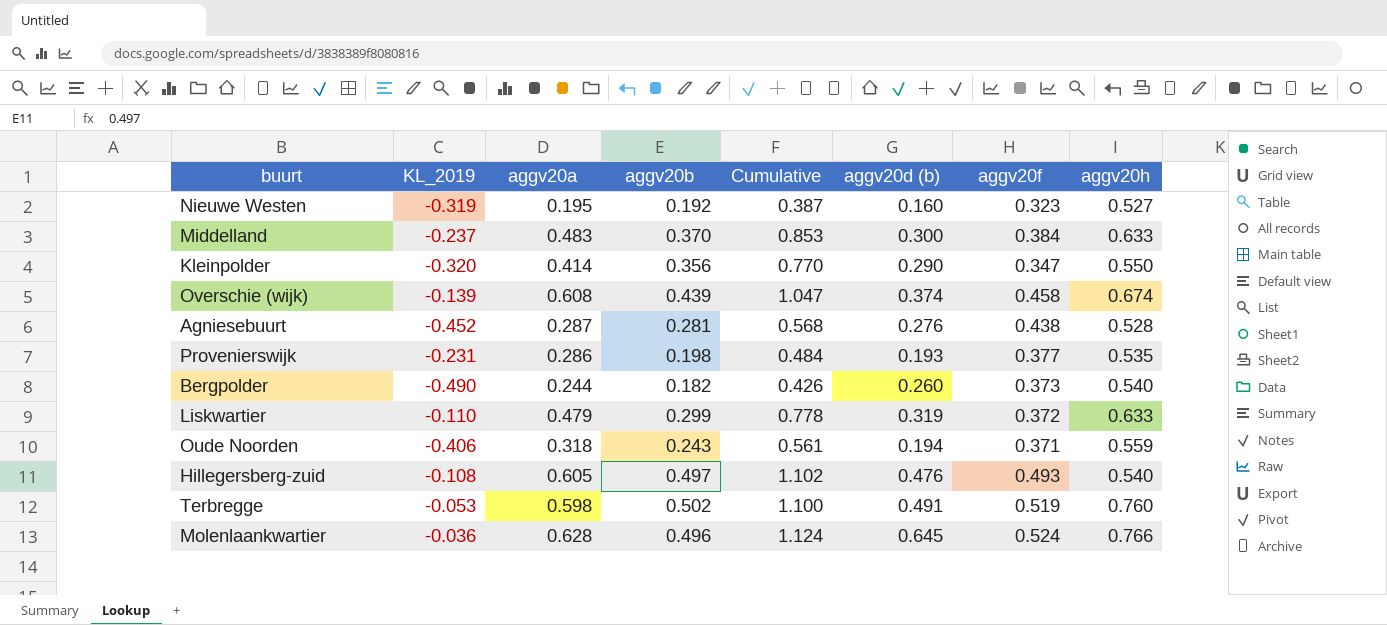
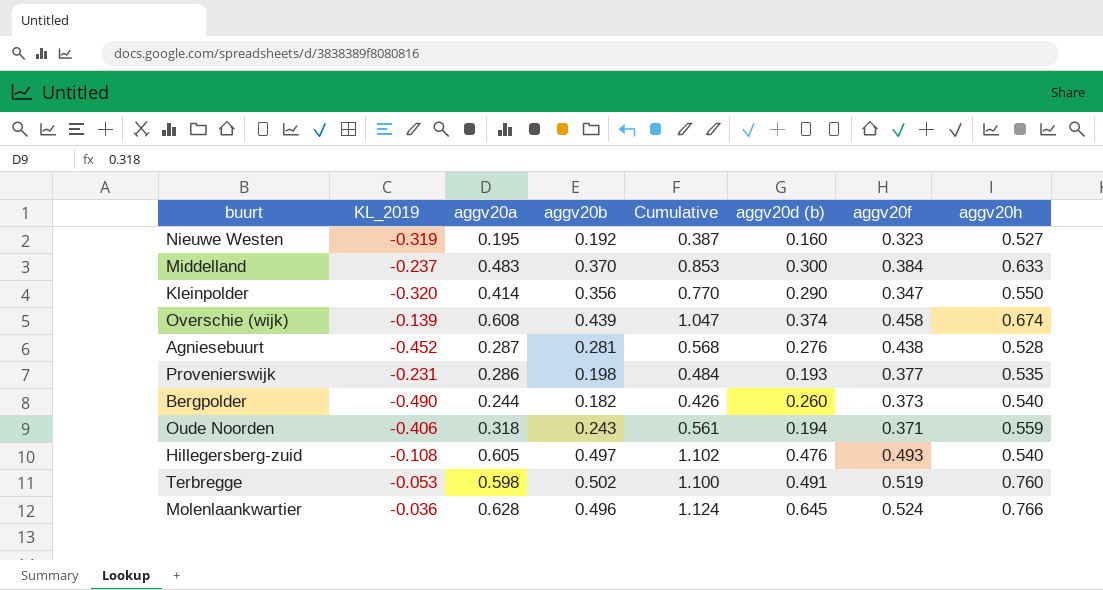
row Liskwartier: -0.110 | 0.479 | 0.299 | 0.778 | 0.319 | 0.372 | 0.633 -> none

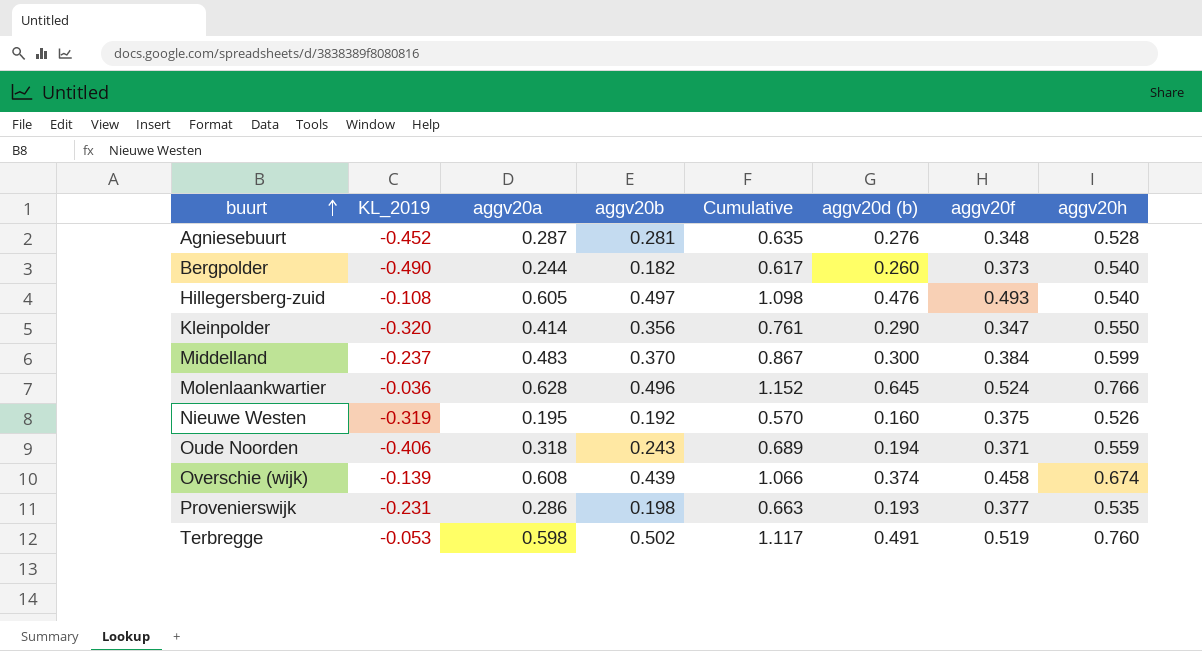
row order: none -> buurt ascending
column Cumulative | formula: [aggv20a] + [aggv20b] -> [aggv20a] + [aggv20f]
Agniesebuurt | aggv20f: 0.438 -> 0.348
Middelland | aggv20h: 0.633 -> 0.599
Nieuwe Westen | aggv20f: 0.323 -> 0.375
Nieuwe Westen | aggv20h: 0.527 -> 0.526

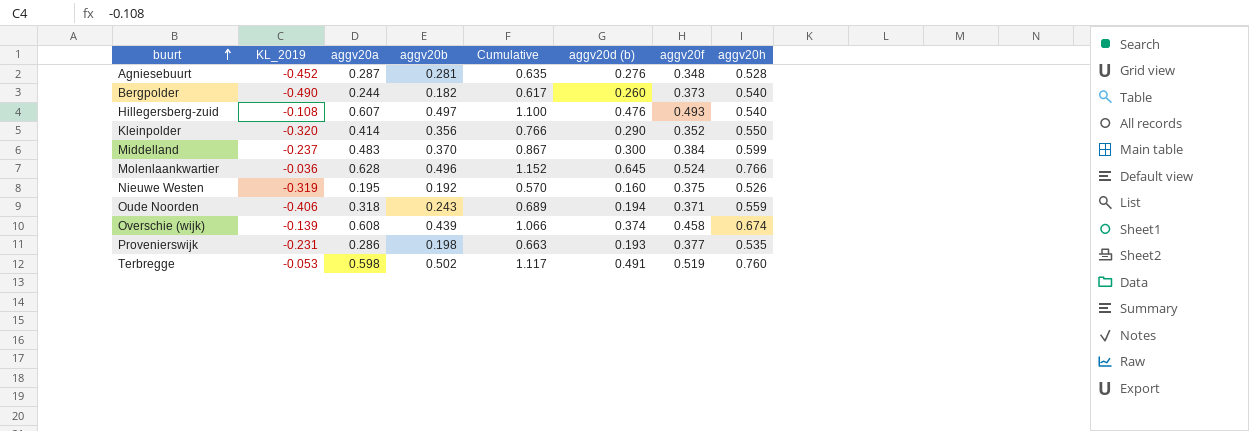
Hillegersberg-zuid | aggv20a: 0.605 -> 0.607
Hillegersberg-zuid | Cumulative: 1.098 -> 1.100
Kleinpolder | Cumulative: 0.761 -> 0.766
Kleinpolder | aggv20f: 0.347 -> 0.352

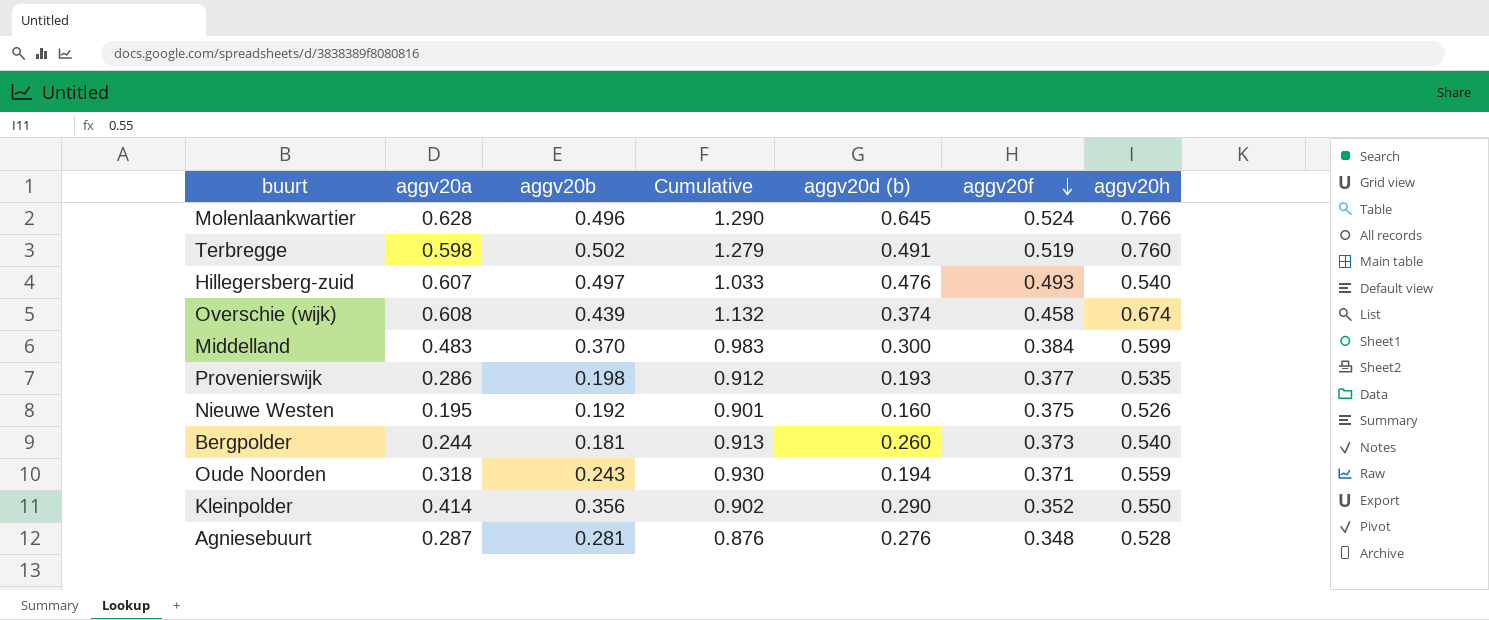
row order: buurt ascending -> aggv20f descending
column KL_2019 | position: 2 -> none
column Cumulative | formula: [aggv20a] + [aggv20f] -> [aggv20f] + [aggv20h]
Bergpolder | aggv20b: 0.182 -> 0.181

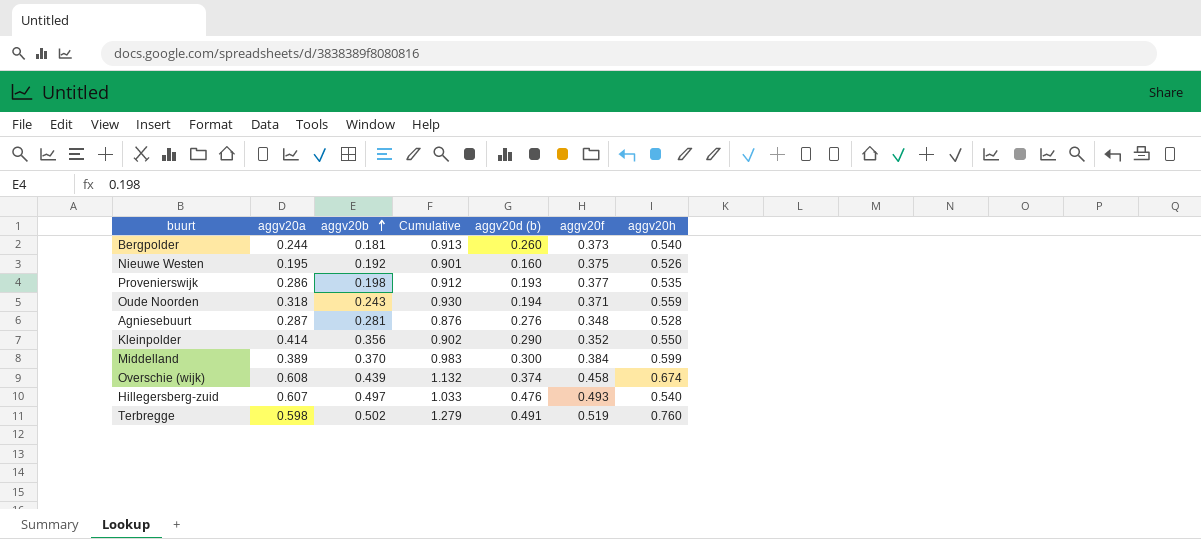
row order: aggv20f descending -> aggv20b ascending
row Molenlaankwartier: 0.628 | 0.496 | 1.290 | 0.645 | 0.524 | 0.766 -> none
Middelland | aggv20a: 0.483 -> 0.389

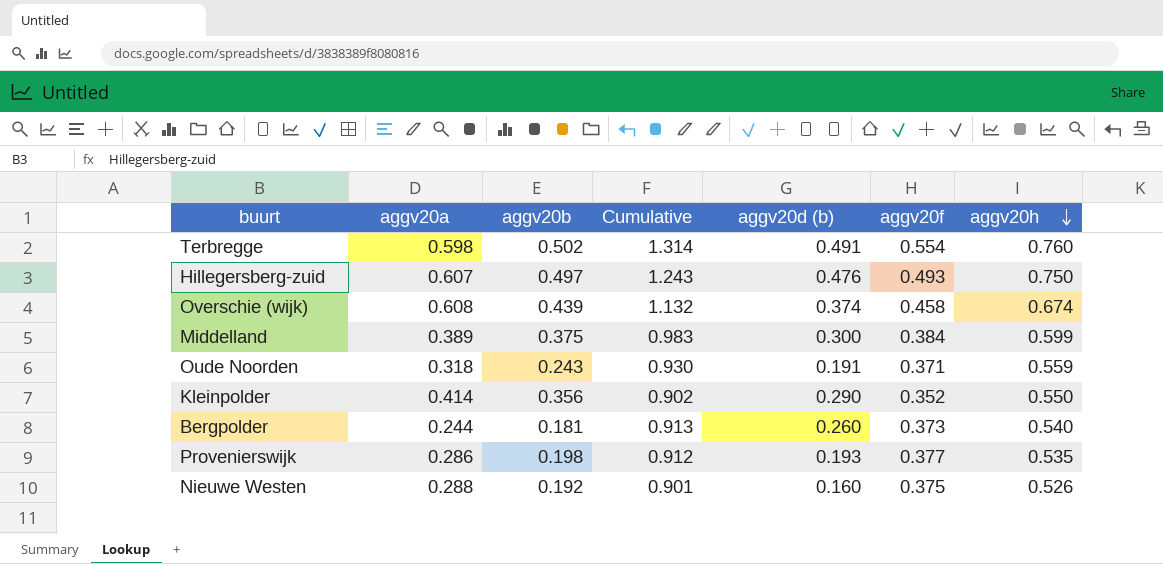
row order: aggv20b ascending -> aggv20h descending
row Agniesebuurt: 0.287 | 0.281 | 0.876 | 0.276 | 0.348 | 0.528 -> none
Terbregge | Cumulative: 1.279 -> 1.314
Terbregge | aggv20f: 0.519 -> 0.554
Hillegersberg-zuid | Cumulative: 1.033 -> 1.243
Hillegersberg-zuid | aggv20h: 0.540 -> 0.750
Middelland | aggv20b: 0.370 -> 0.375
Oude Noorden | aggv20d (b): 0.194 -> 0.191
Nieuwe Westen | aggv20a: 0.195 -> 0.288

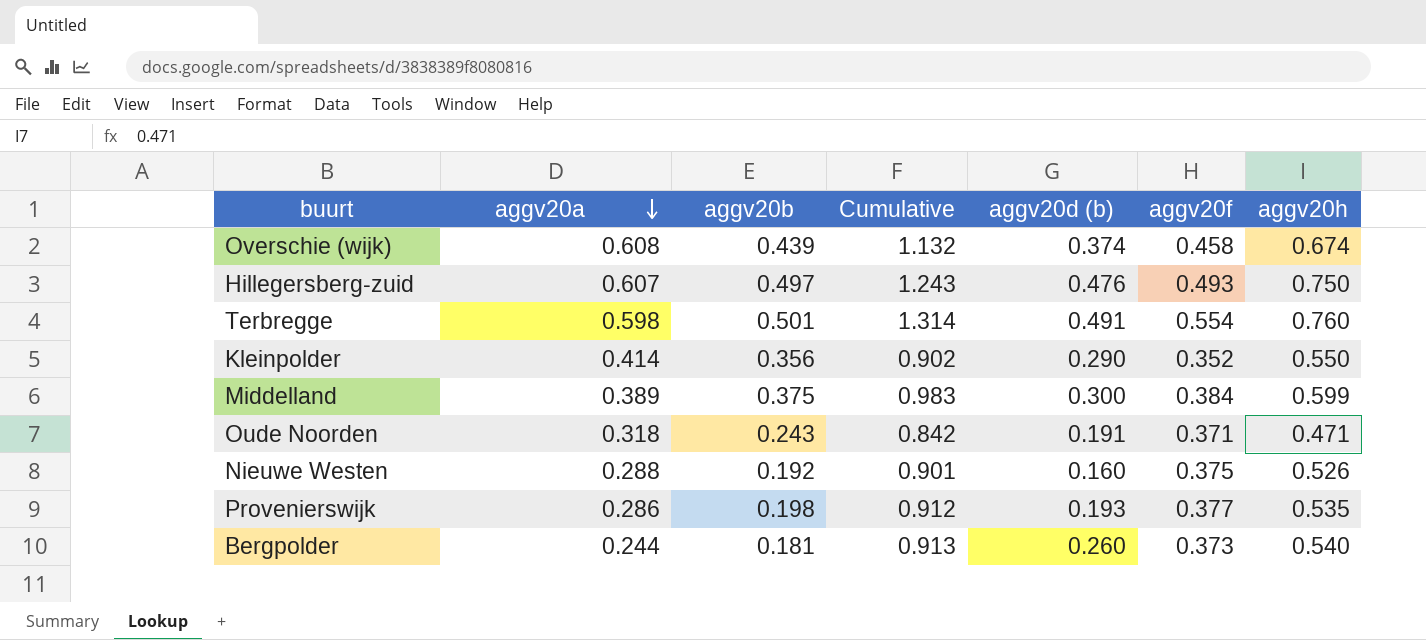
row order: aggv20h descending -> aggv20a descending
Terbregge | aggv20b: 0.502 -> 0.501
Oude Noorden | Cumulative: 0.930 -> 0.842
Oude Noorden | aggv20h: 0.559 -> 0.471

